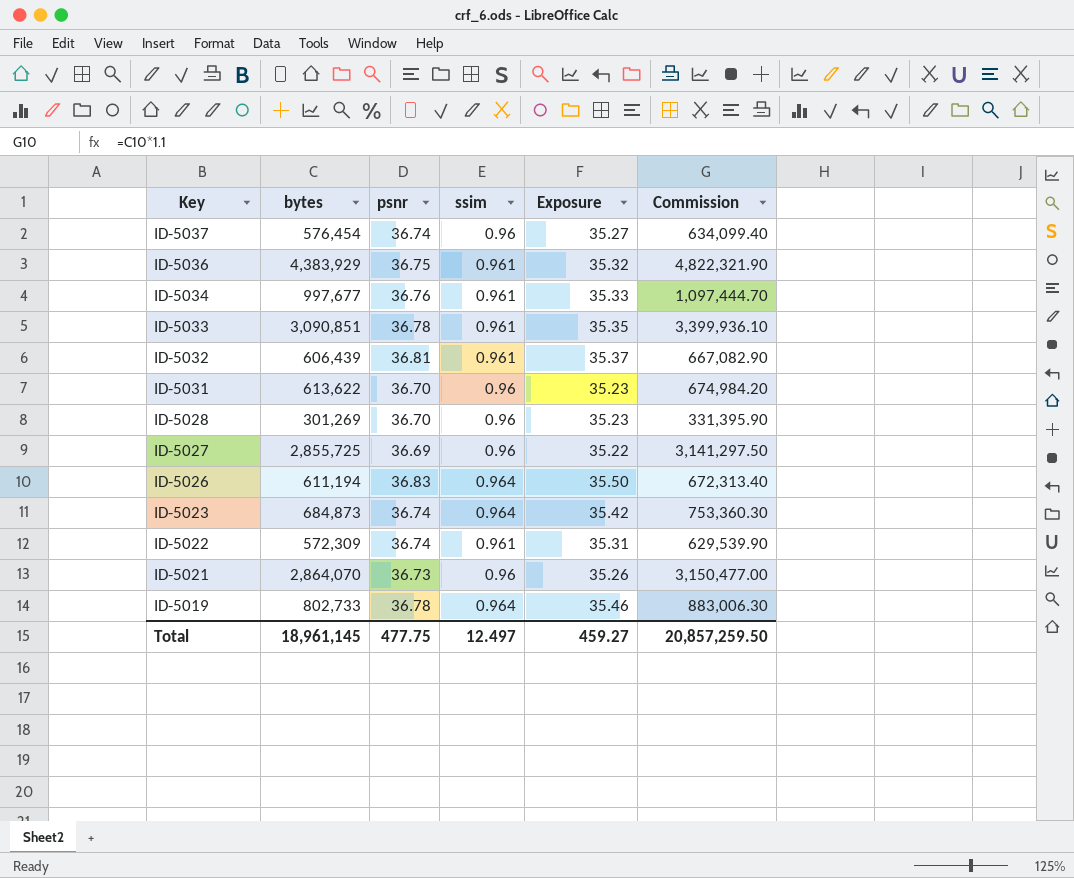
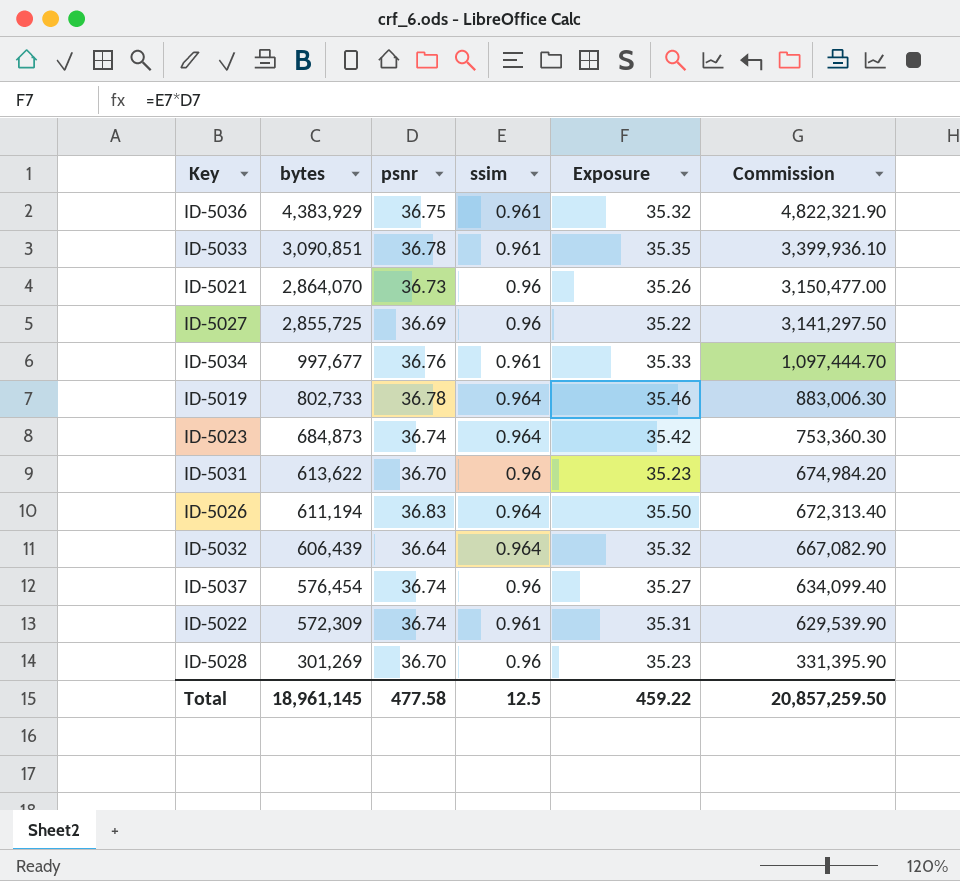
row order: Key descending -> bytes descending
ID-5032 | psnr: 36.81 -> 36.64
ID-5032 | ssim: 0.961 -> 0.964
ID-5032 | Exposure: 35.37 -> 35.32
Total | psnr: 477.75 -> 477.58
Total | ssim: 12.497 -> 12.5
Total | Exposure: 459.27 -> 459.22

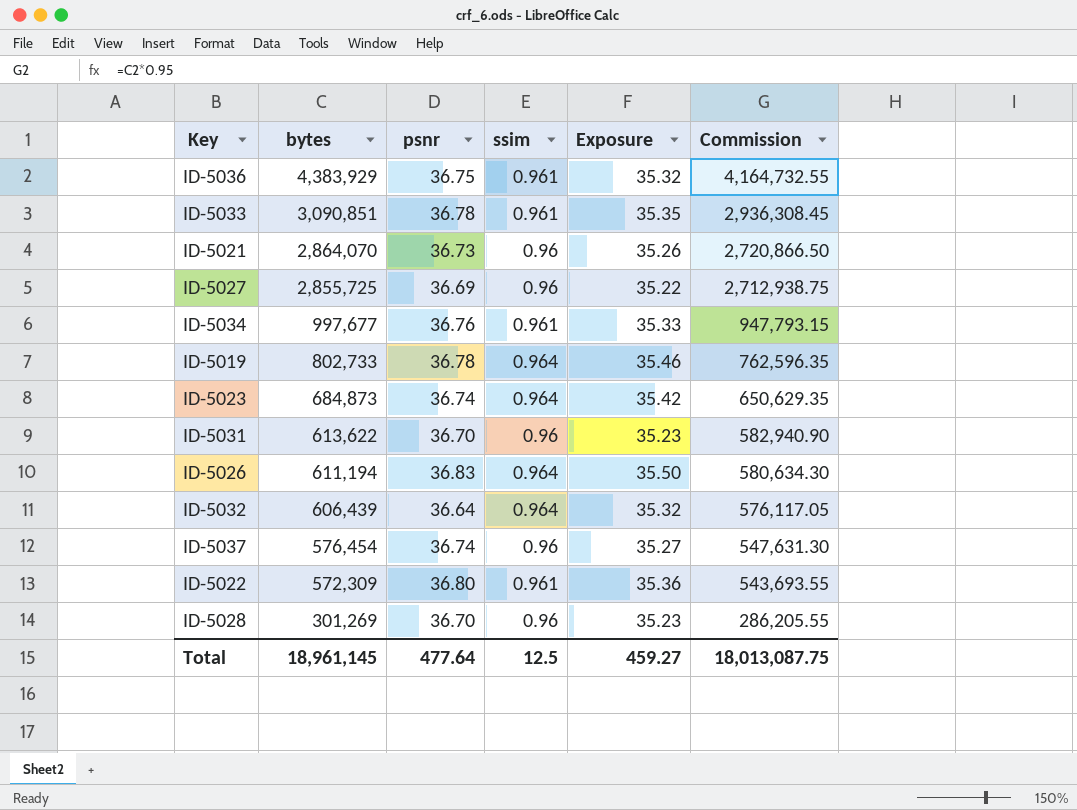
column Commission | formula: [bytes] * 1.1 -> [bytes] * 0.95
ID-5022 | psnr: 36.74 -> 36.80
ID-5022 | Exposure: 35.31 -> 35.36
Total | psnr: 477.58 -> 477.64
Total | Exposure: 459.22 -> 459.27
Total | Commission: 20,857,259.50 -> 18,013,087.75

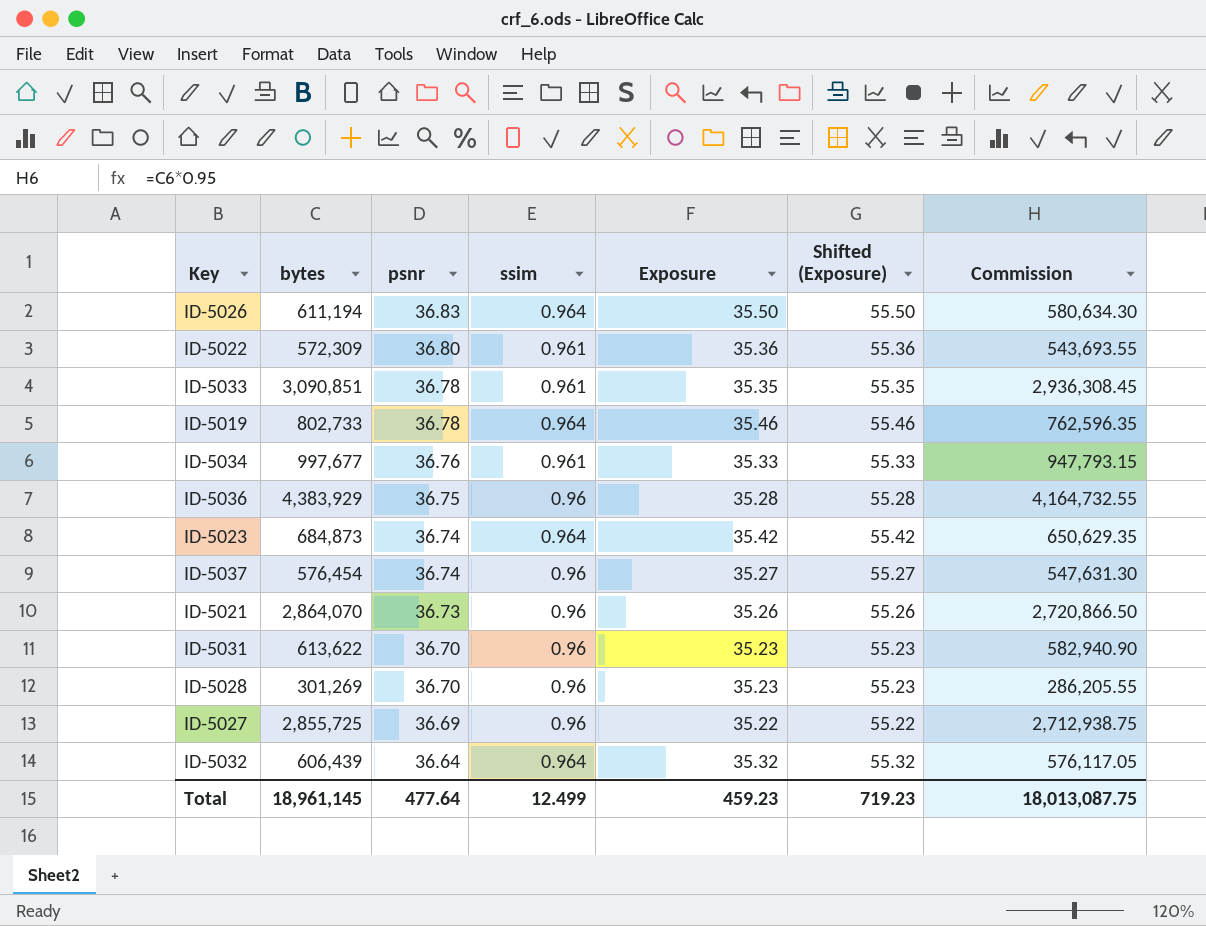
row order: bytes descending -> psnr descending
column Shifted (Exposure) | formula: none -> [Exposure] + 20
ID-5036 | ssim: 0.961 -> 0.96
ID-5036 | Exposure: 35.32 -> 35.28
Total | ssim: 12.5 -> 12.499
Total | Exposure: 459.27 -> 459.23

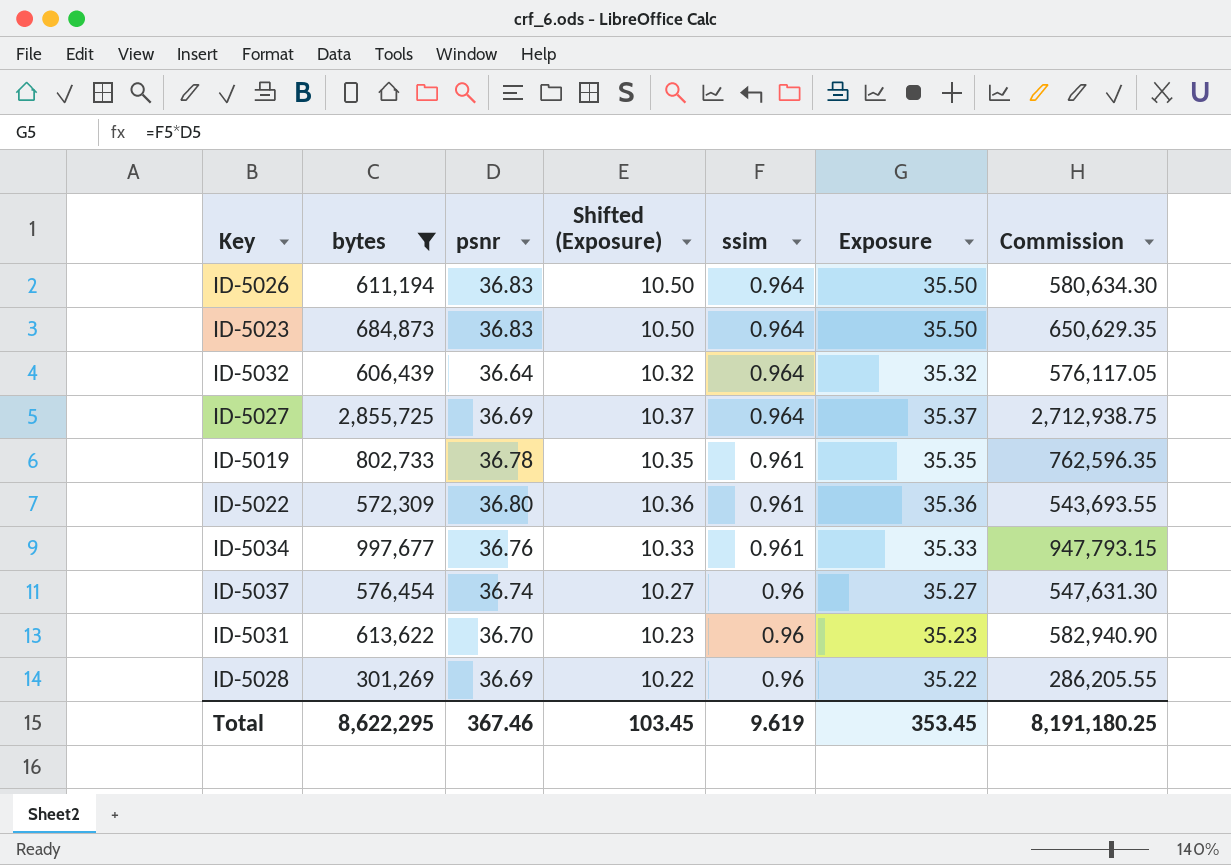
filter: none -> bytes <= 2,855,725
row order: psnr descending -> ssim descending
column Shifted (Exposure) | formula: [Exposure] + 20 -> [Exposure] - 25
column Shifted (Exposure) | position: 6 -> 4
ID-5023 | psnr: 36.74 -> 36.83
ID-5023 | Exposure: 35.42 -> 35.50
ID-5027 | ssim: 0.96 -> 0.964
ID-5027 | Exposure: 35.22 -> 35.37
ID-5019 | ssim: 0.964 -> 0.961
ID-5019 | Exposure: 35.46 -> 35.35
ID-5028 | psnr: 36.70 -> 36.69
ID-5028 | Exposure: 35.23 -> 35.22
Total | bytes: 18,961,145 -> 8,622,295
Total | psnr: 477.64 -> 367.46
Total | Shifted (Exposure): 719.23 -> 103.45
Total | ssim: 12.499 -> 9.619
Total | Exposure: 459.23 -> 353.45
Total | Commission: 18,013,087.75 -> 8,191,180.25

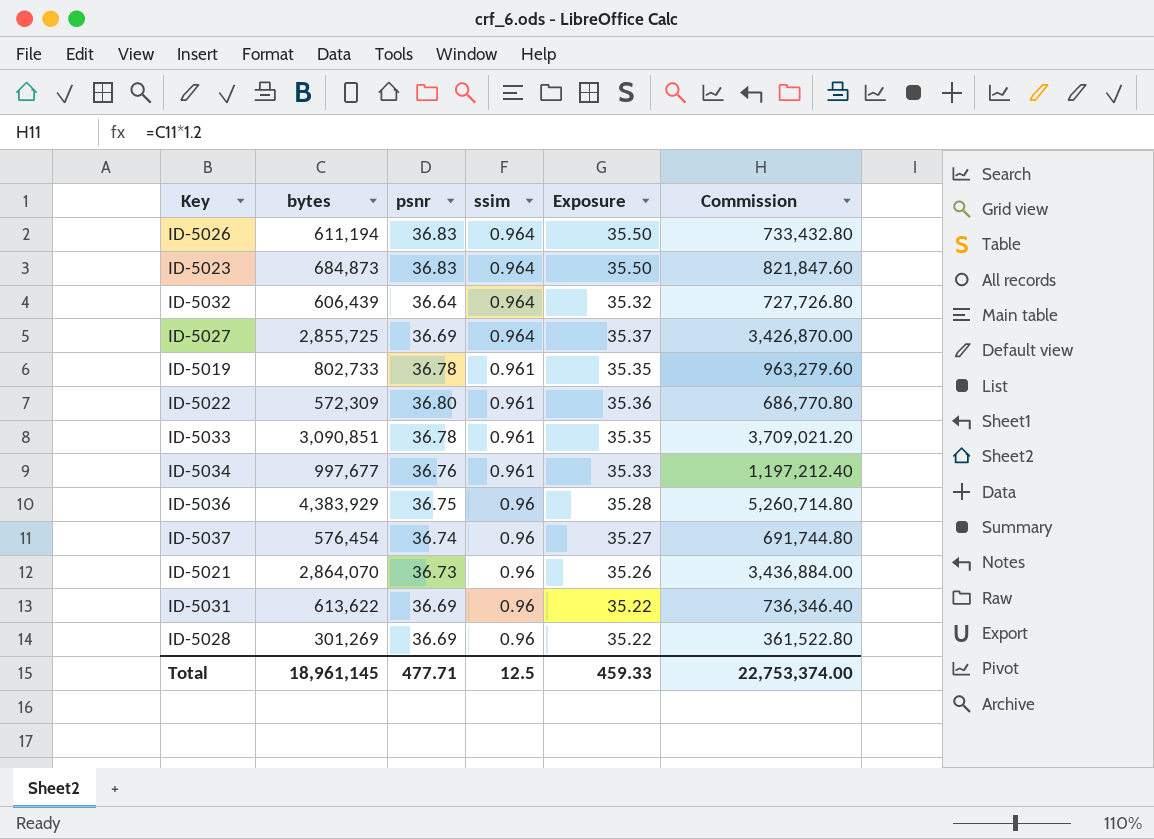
filter: bytes <= 2,855,725 -> none
column Shifted (Exposure) | formula: [Exposure] - 25 -> none
column Commission | formula: [bytes] * 0.95 -> [bytes] * 1.2
ID-5031 | psnr: 36.70 -> 36.69
ID-5031 | Exposure: 35.23 -> 35.22
Total | bytes: 8,622,295 -> 18,961,145
Total | psnr: 367.46 -> 477.71
Total | ssim: 9.619 -> 12.5
Total | Exposure: 353.45 -> 459.33
Total | Commission: 8,191,180.25 -> 22,753,374.00

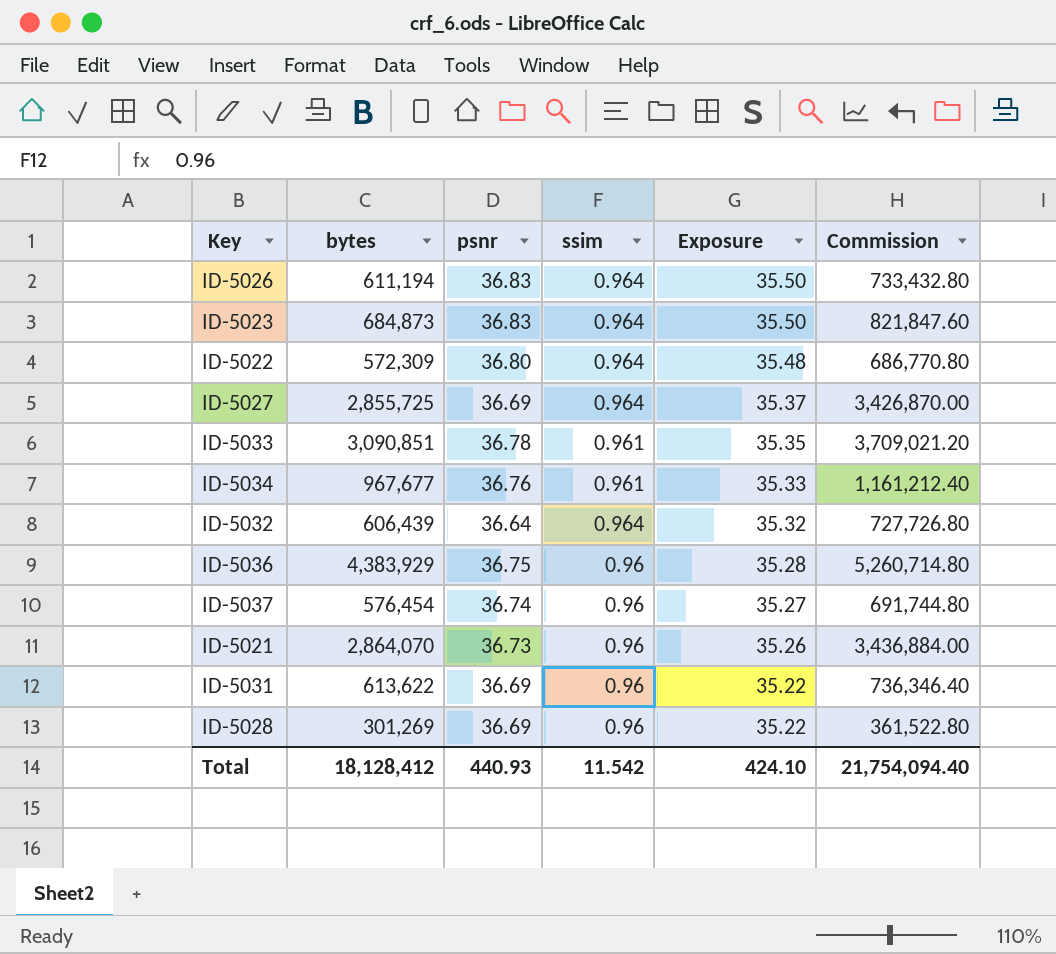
row order: ssim descending -> Exposure descending
row ID-5019: 802,733 | 36.78 | 0.961 | 35.35 | 963,279.60 -> none
ID-5022 | ssim: 0.961 -> 0.964
ID-5022 | Exposure: 35.36 -> 35.48
ID-5034 | bytes: 997,677 -> 967,677
ID-5034 | Commission: 1,197,212.40 -> 1,161,212.40
Total | bytes: 18,961,145 -> 18,128,412
Total | psnr: 477.71 -> 440.93
Total | ssim: 12.5 -> 11.542
Total | Exposure: 459.33 -> 424.10
Total | Commission: 22,753,374.00 -> 21,754,094.40

